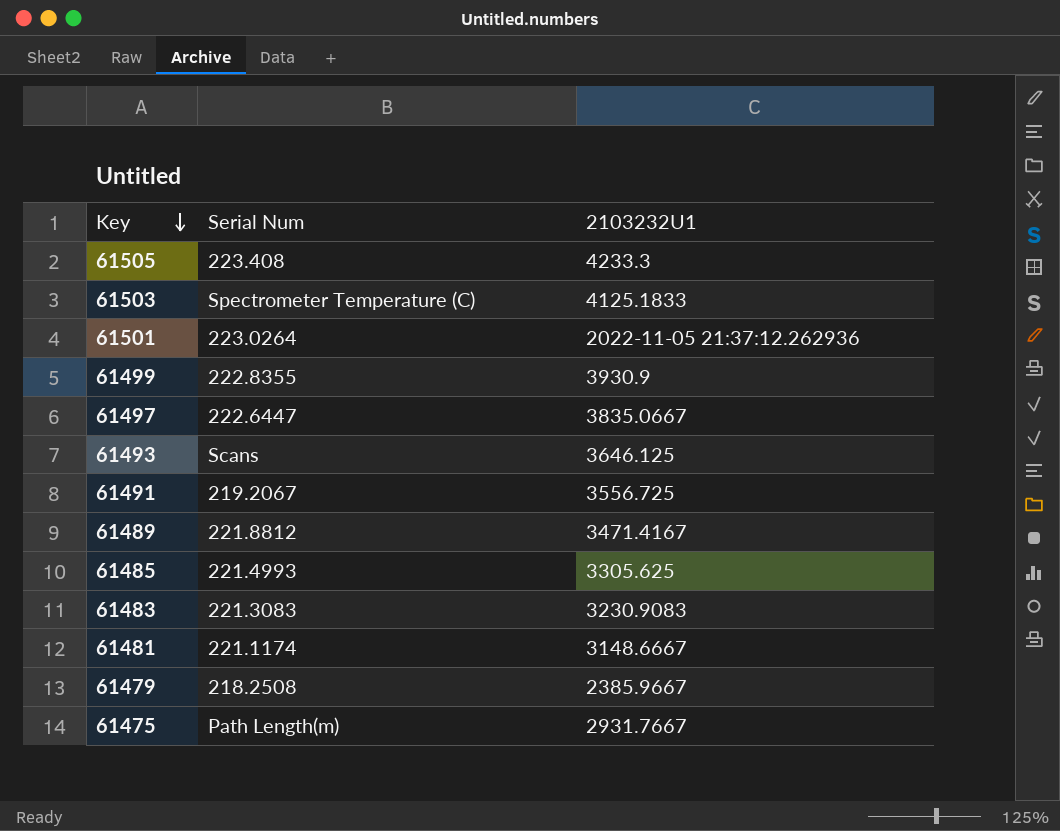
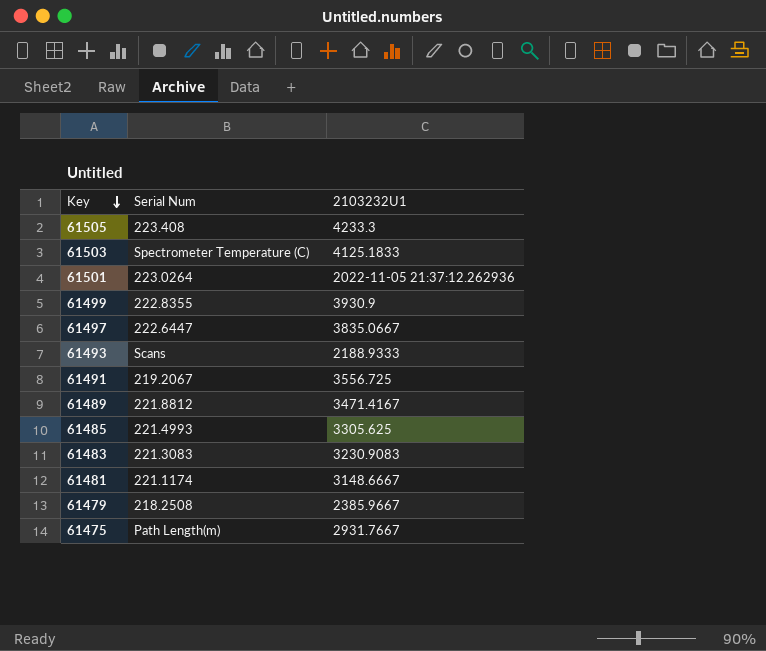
61493 | 2103232U1: 3646.125 -> 2188.9333

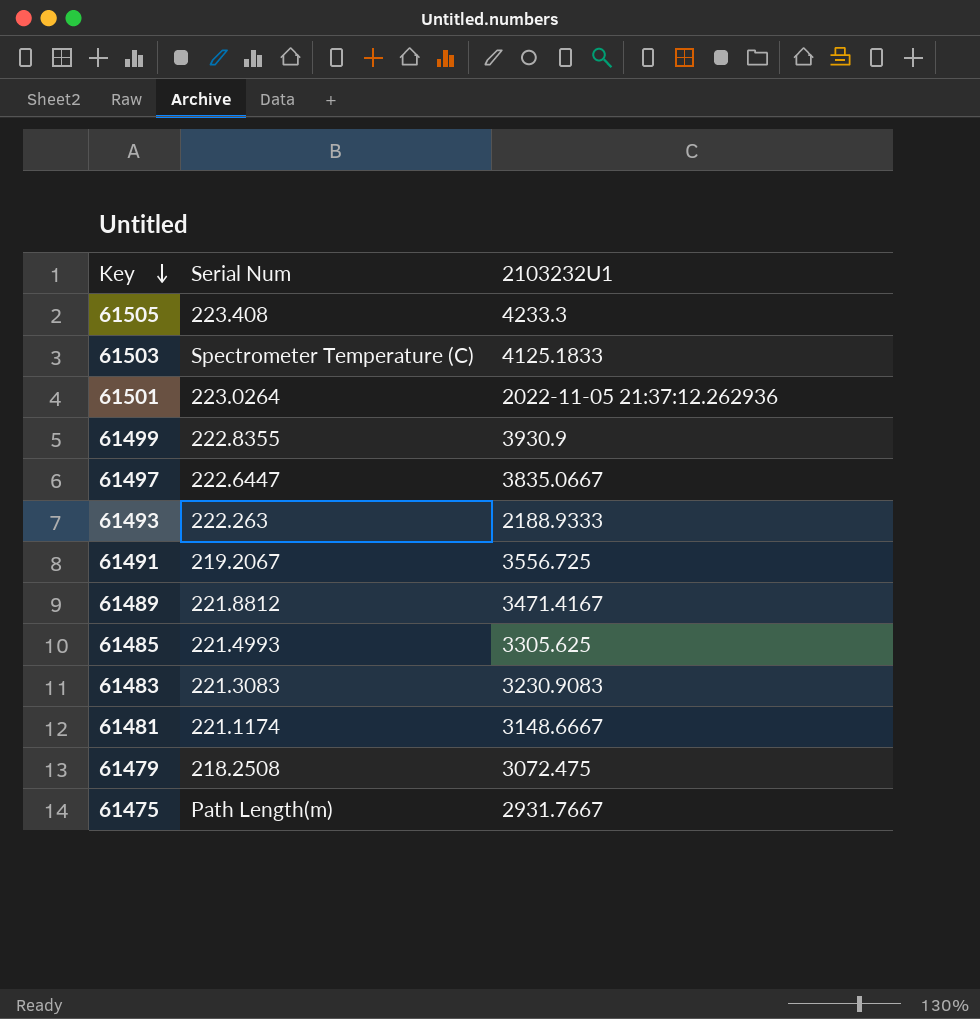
61493 | Serial Num: Scans -> 222.263
61479 | 2103232U1: 2385.9667 -> 3072.475

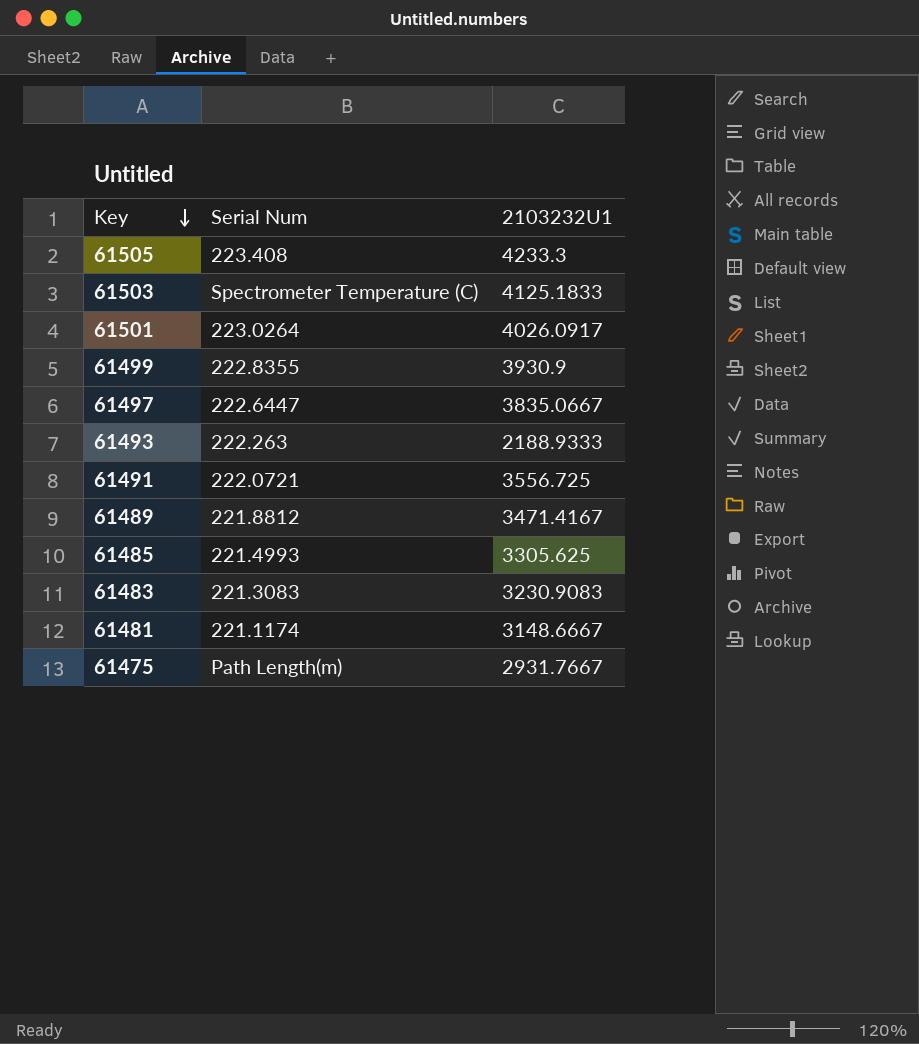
row 61479: 218.2508 | 3072.475 -> none
61501 | 2103232U1: 2022-11-05 21:37:12.262936 -> 4026.0917
61491 | Serial Num: 219.2067 -> 222.0721

